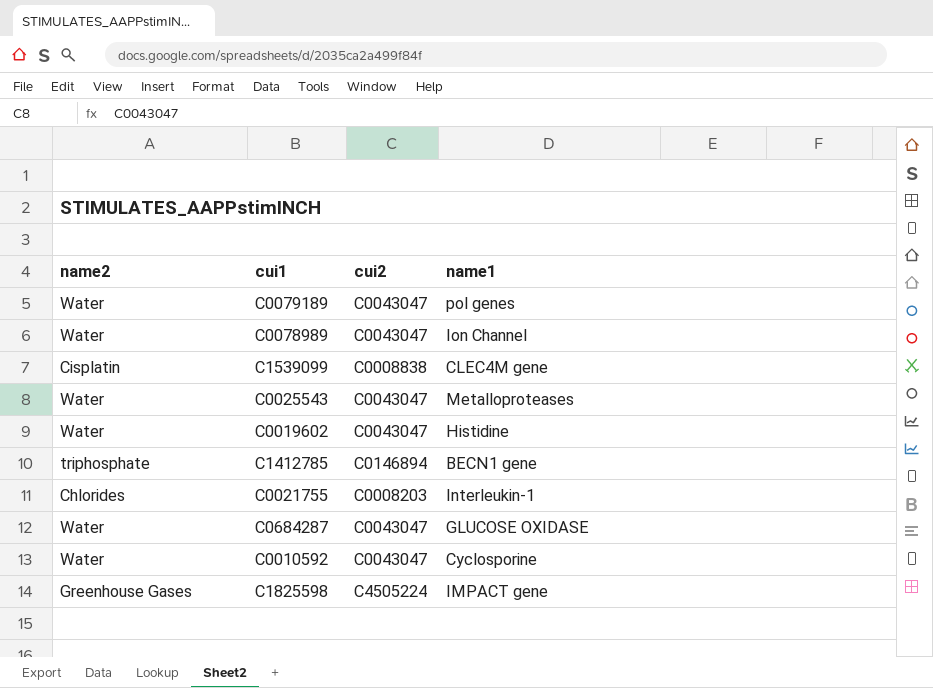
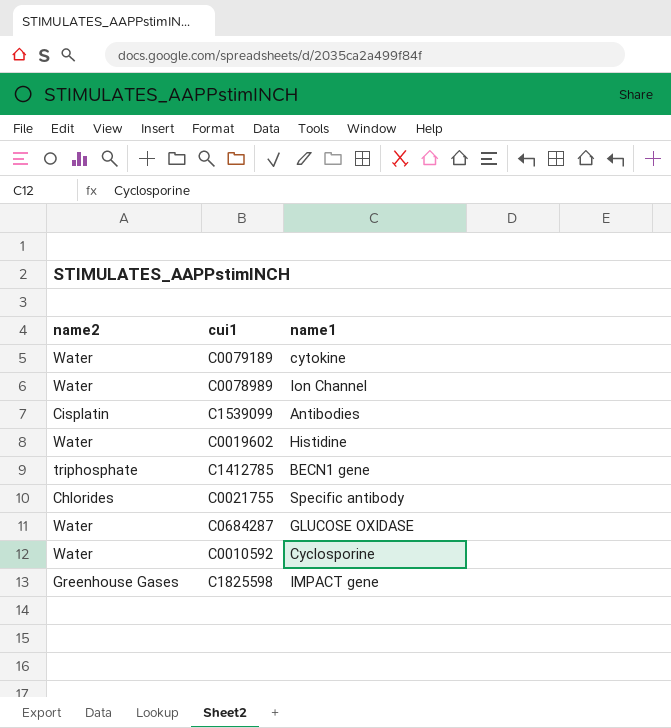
column cui2 | position: 3 -> none
row C0025543: Water | C0043047 | Metalloproteases -> none
C0079189 | name1: pol genes -> cytokine
C1539099 | name1: CLEC4M gene -> Antibodies
C0021755 | name1: Interleukin-1 -> Specific antibody

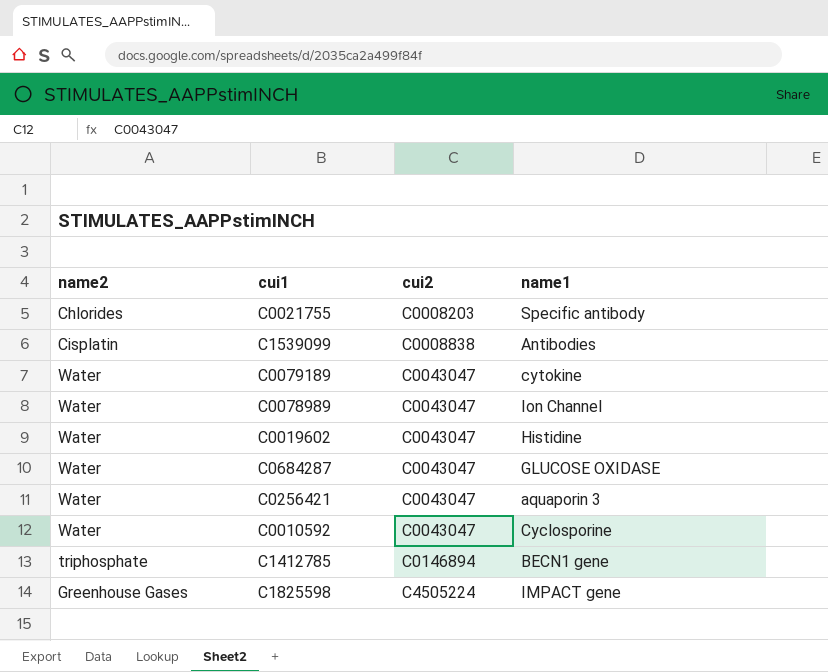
row order: none -> cui2 ascending
column cui2 | position: none -> 3
row C0256421: none -> Water | C0043047 | aquaporin 3

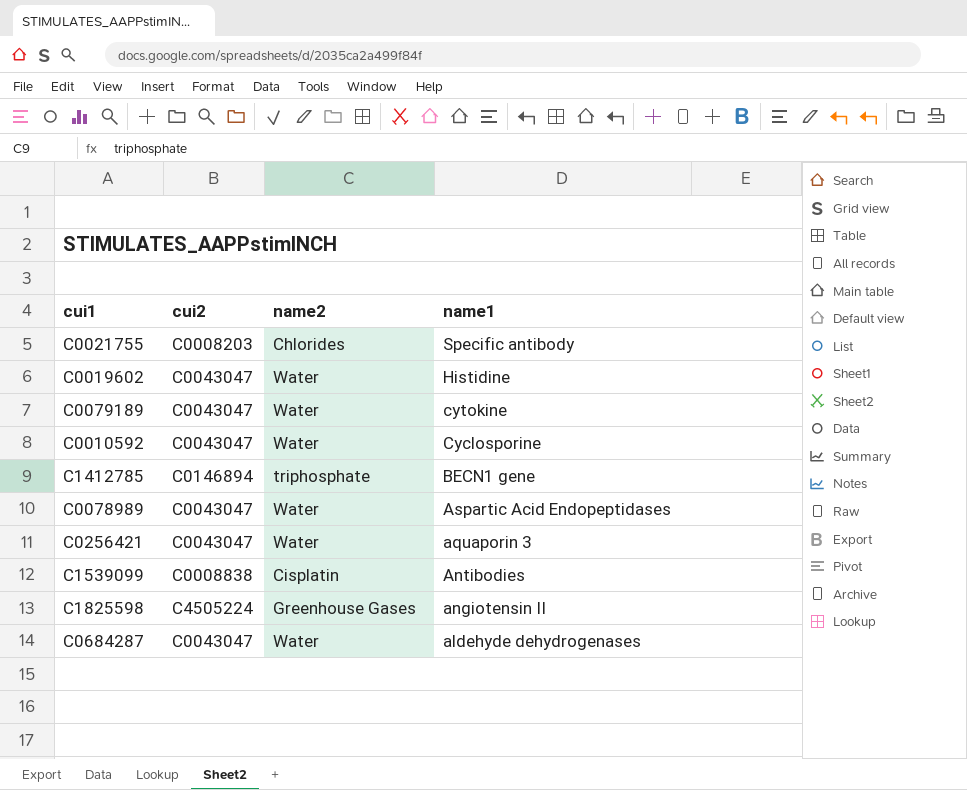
row order: cui2 ascending -> name1 descending
column name2 | position: 1 -> 3
C0078989 | name1: Ion Channel -> Aspartic Acid Endopeptidases
C1825598 | name1: IMPACT gene -> angiotensin II
C0684287 | name1: GLUCOSE OXIDASE -> aldehyde dehydrogenases

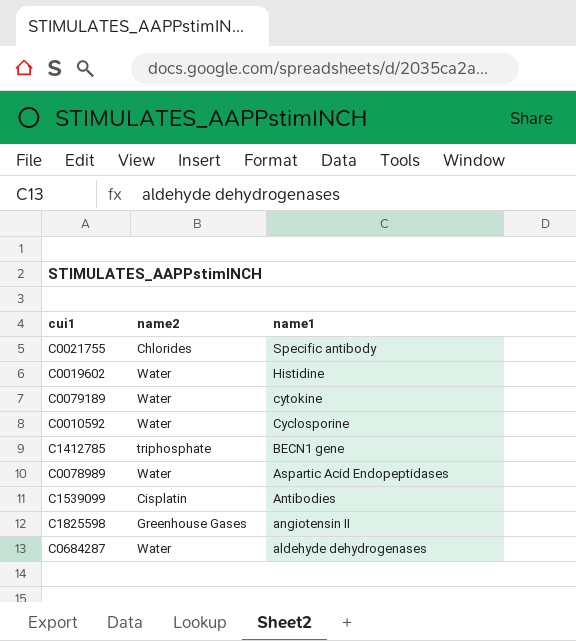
column cui2 | position: 2 -> none
row C0256421: C0043047 | Water | aquaporin 3 -> none

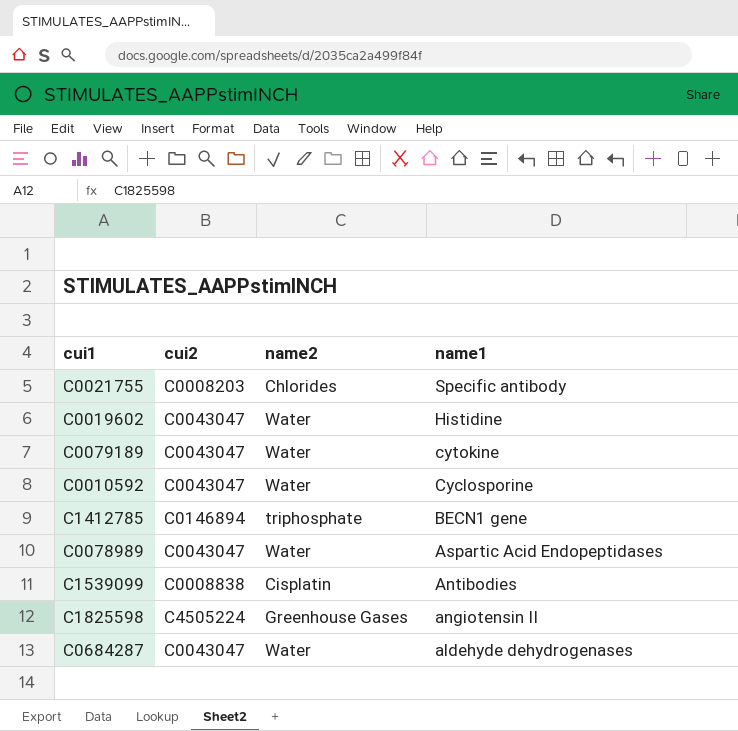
column cui2 | position: none -> 2

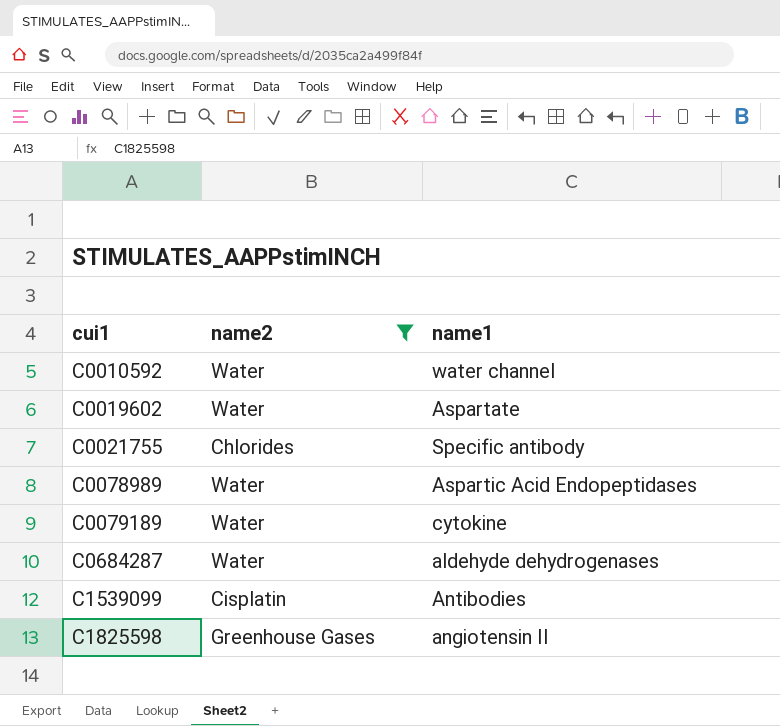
filter: none -> name2 != triphosphate
row order: name1 descending -> cui1 ascending
column cui2 | position: 2 -> none
C0010592 | name1: Cyclosporine -> water channel
C0019602 | name1: Histidine -> Aspartate

